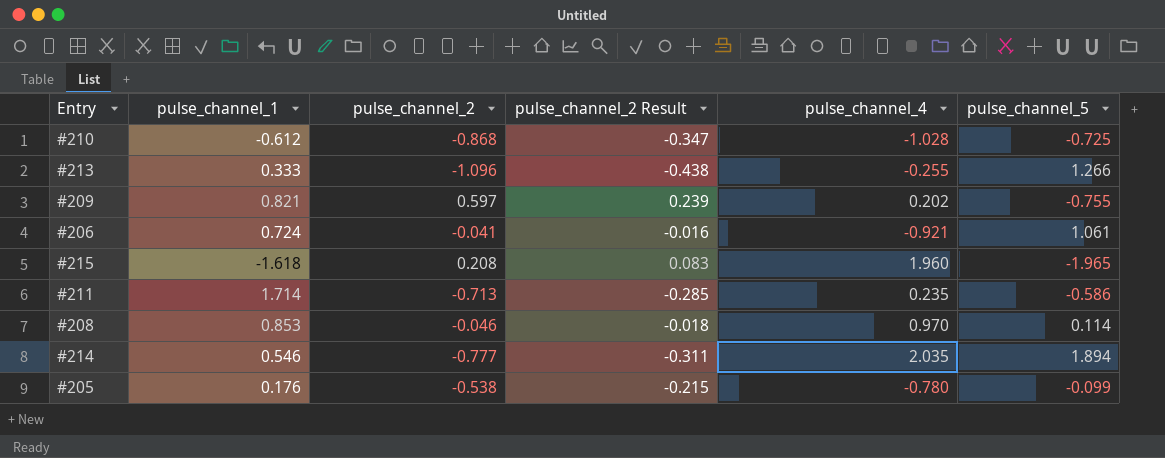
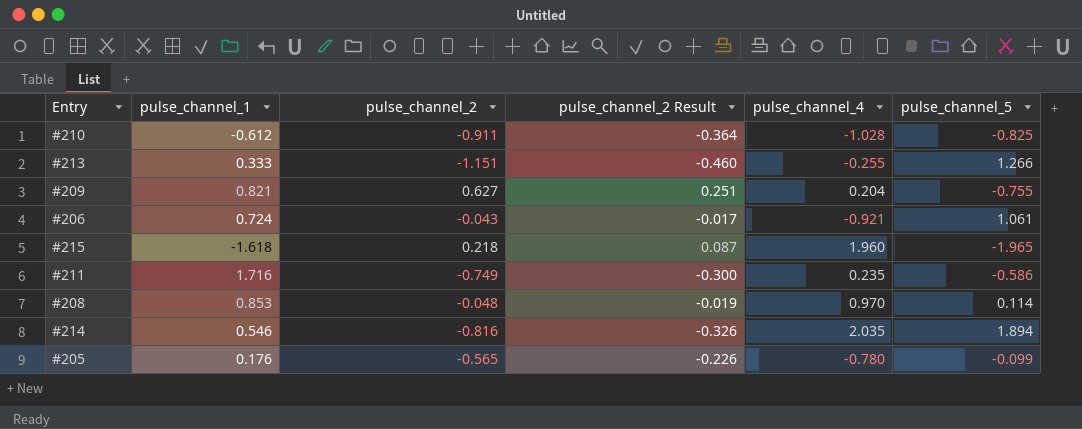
#210 | pulse_channel_2: -0.868 -> -0.911
#210 | pulse_channel_2 Result: -0.347 -> -0.364
#210 | pulse_channel_5: -0.725 -> -0.825
#213 | pulse_channel_2: -1.096 -> -1.151
#213 | pulse_channel_2 Result: -0.438 -> -0.460
#209 | pulse_channel_2: 0.597 -> 0.627
#209 | pulse_channel_2 Result: 0.239 -> 0.251
#209 | pulse_channel_4: 0.202 -> 0.204
#206 | pulse_channel_2: -0.041 -> -0.043
#206 | pulse_channel_2 Result: -0.016 -> -0.017
#215 | pulse_channel_2: 0.208 -> 0.218
#215 | pulse_channel_2 Result: 0.083 -> 0.087
#211 | pulse_channel_1: 1.714 -> 1.716
#211 | pulse_channel_2: -0.713 -> -0.749
#211 | pulse_channel_2 Result: -0.285 -> -0.300
#208 | pulse_channel_2: -0.046 -> -0.048
#208 | pulse_channel_2 Result: -0.018 -> -0.019
#214 | pulse_channel_2: -0.777 -> -0.816
#214 | pulse_channel_2 Result: -0.311 -> -0.326
#205 | pulse_channel_2: -0.538 -> -0.565
#205 | pulse_channel_2 Result: -0.215 -> -0.226

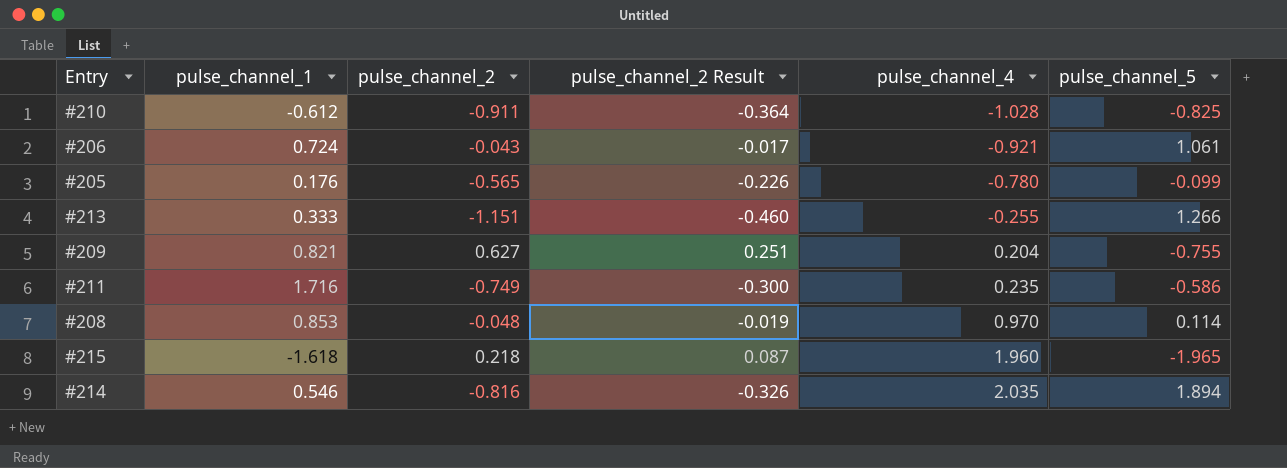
row order: none -> pulse_channel_4 ascending

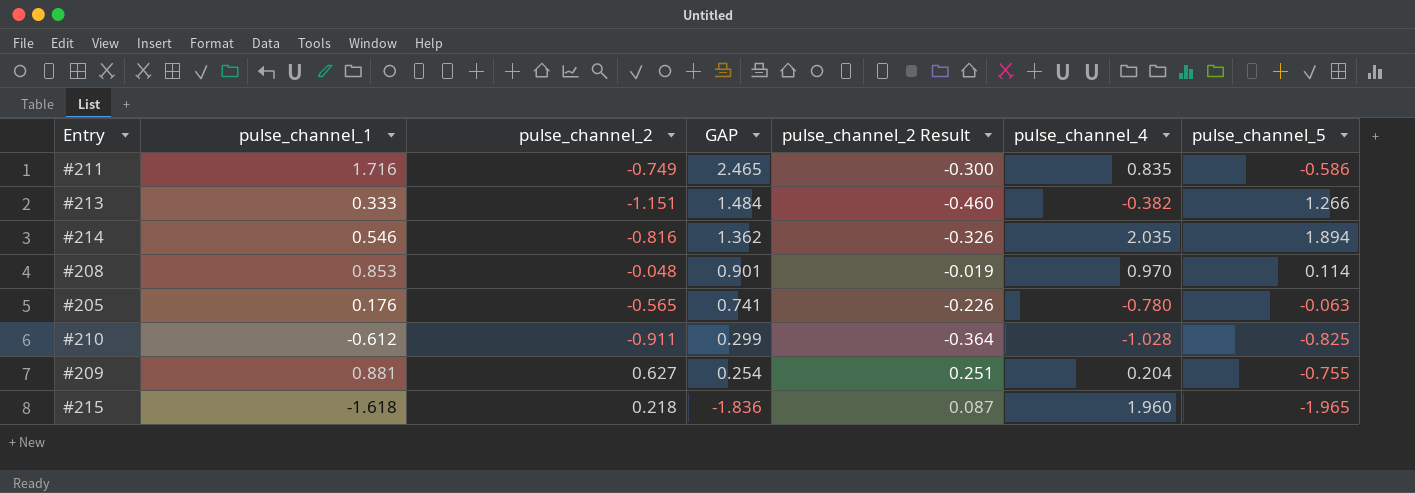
row order: pulse_channel_4 ascending -> GAP descending
column GAP | formula: none -> [pulse_channel_1] - [pulse_channel_2]
row #206: 0.724 | -0.043 | -0.017 | -0.921 | 1.061 -> none
#211 | pulse_channel_4: 0.235 -> 0.835
#213 | pulse_channel_4: -0.255 -> -0.382
#205 | pulse_channel_5: -0.099 -> -0.063
#209 | pulse_channel_1: 0.821 -> 0.881

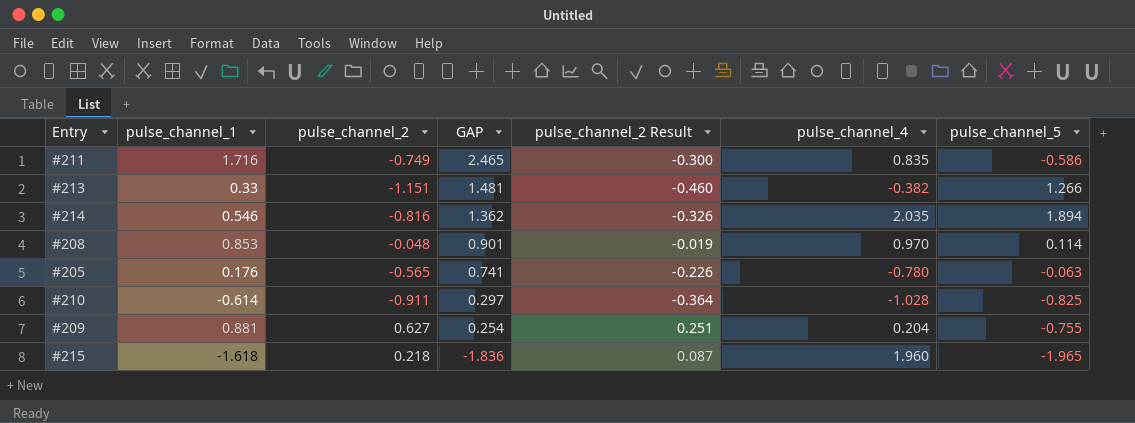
#213 | pulse_channel_1: 0.333 -> 0.33
#213 | GAP: 1.484 -> 1.481
#210 | pulse_channel_1: -0.612 -> -0.614
#210 | GAP: 0.299 -> 0.297

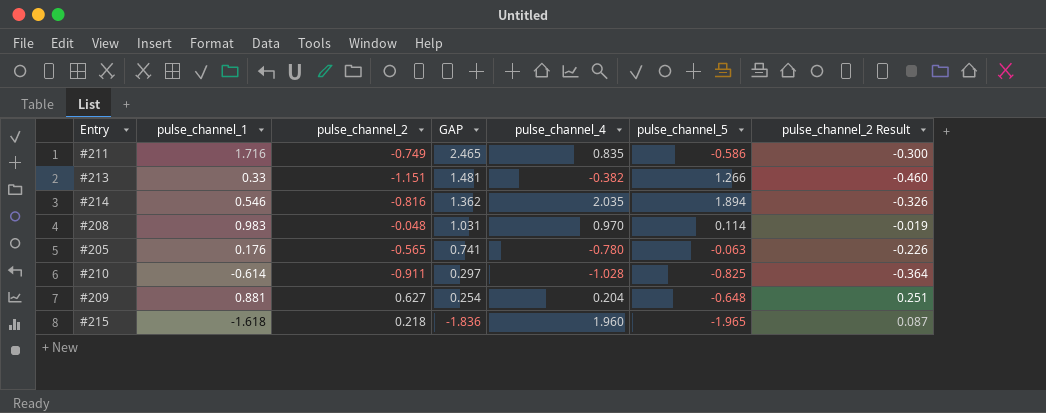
column pulse_channel_2 Result | position: 5 -> 7
#208 | pulse_channel_1: 0.853 -> 0.983
#208 | GAP: 0.901 -> 1.031
#209 | pulse_channel_5: -0.755 -> -0.648

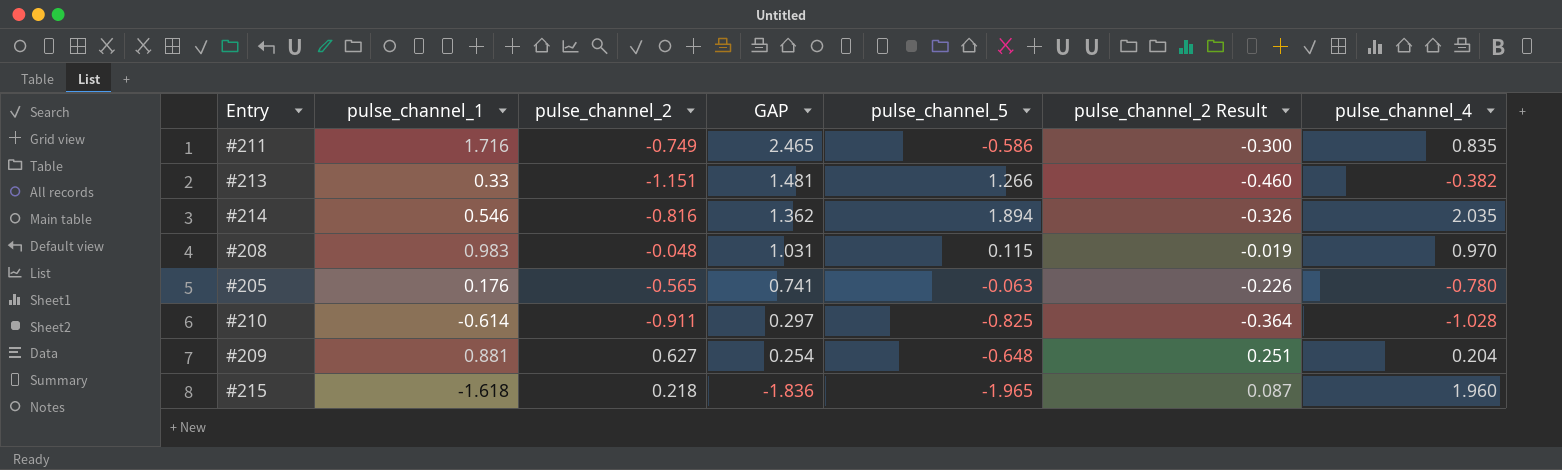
column pulse_channel_4 | position: 5 -> 7
#208 | pulse_channel_5: 0.114 -> 0.115

